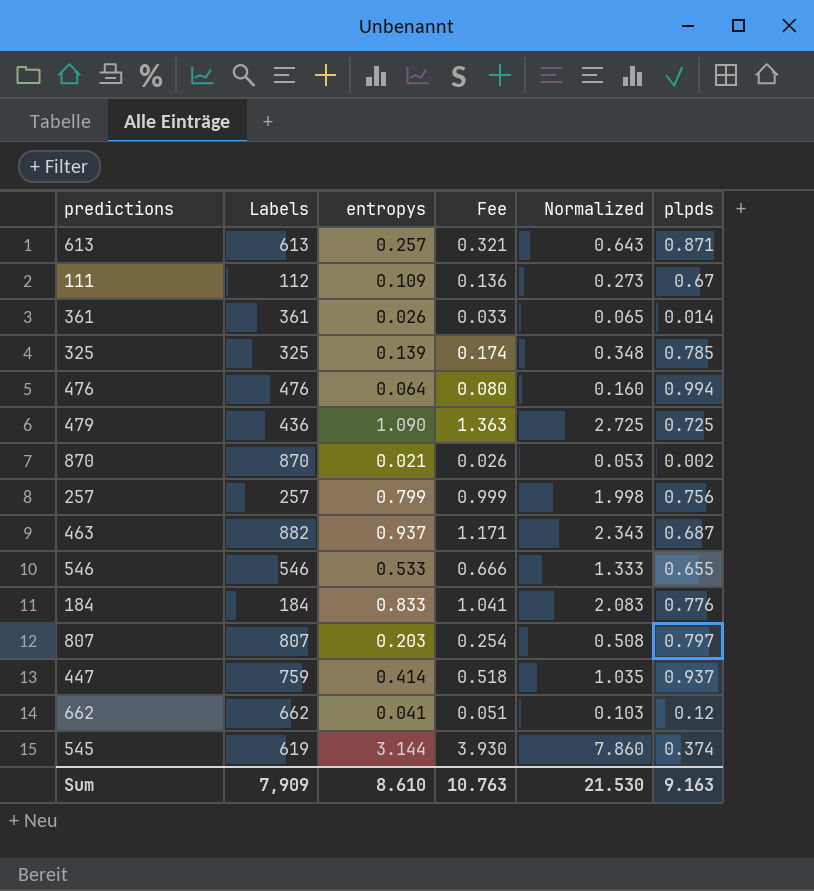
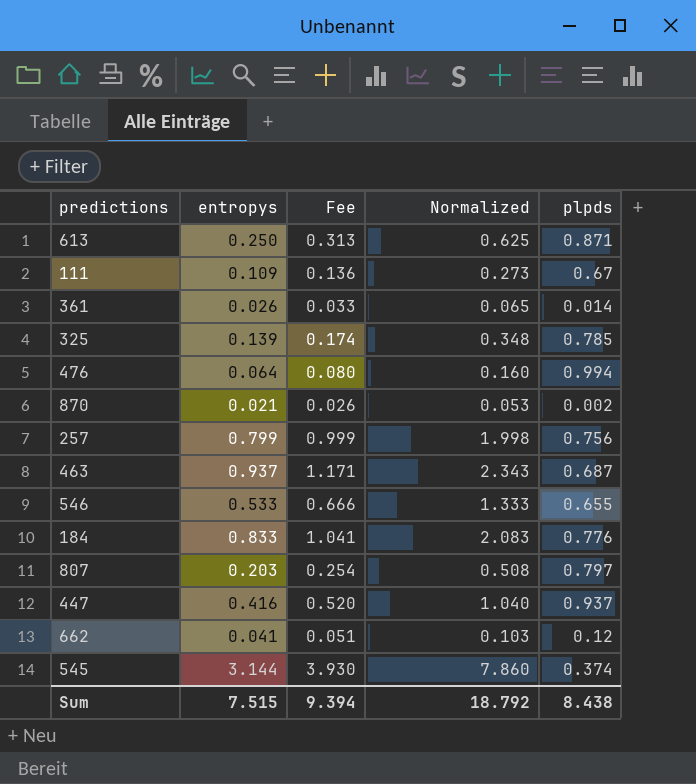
column Labels | position: 2 -> none
row 479: 436 | 1.090 | 1.363 | 2.725 | 0.725 -> none
613 | entropys: 0.257 -> 0.250
613 | Fee: 0.321 -> 0.313
613 | Normalized: 0.643 -> 0.625
447 | entropys: 0.414 -> 0.416
447 | Fee: 0.518 -> 0.520
447 | Normalized: 1.035 -> 1.040
Sum | entropys: 8.610 -> 7.515
Sum | Fee: 10.763 -> 9.394
Sum | Normalized: 21.530 -> 18.792
Sum | plpds: 9.163 -> 8.438

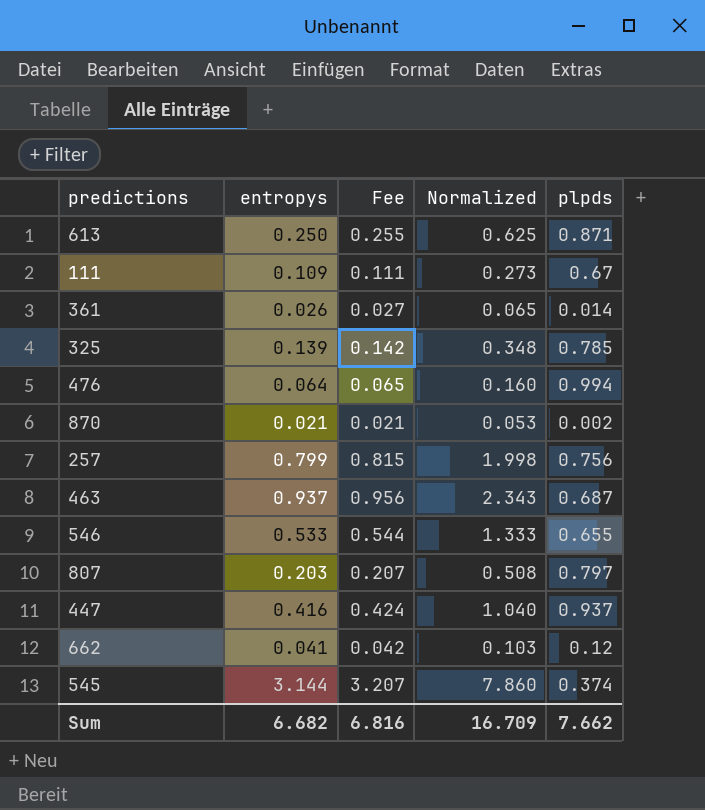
column Fee | formula: [entropys] * 1.25 -> [entropys] * 1.02
row 184: 0.833 | 1.041 | 2.083 | 0.776 -> none
Sum | entropys: 7.515 -> 6.682
Sum | Fee: 9.394 -> 6.816
Sum | Normalized: 18.792 -> 16.709
Sum | plpds: 8.438 -> 7.662

